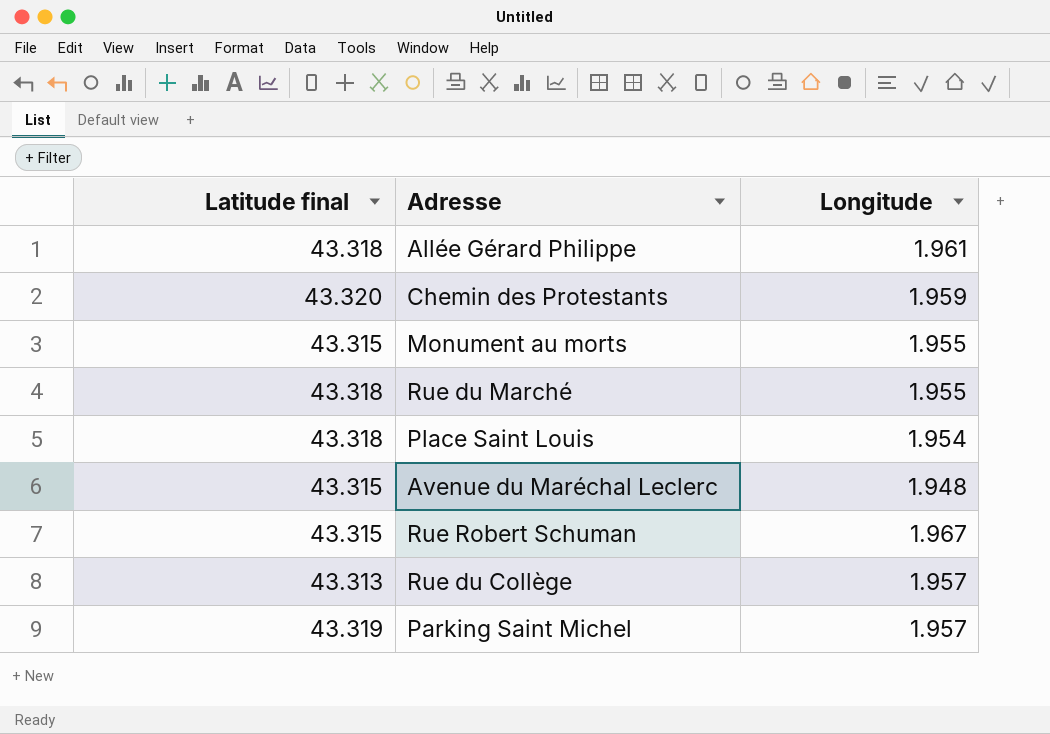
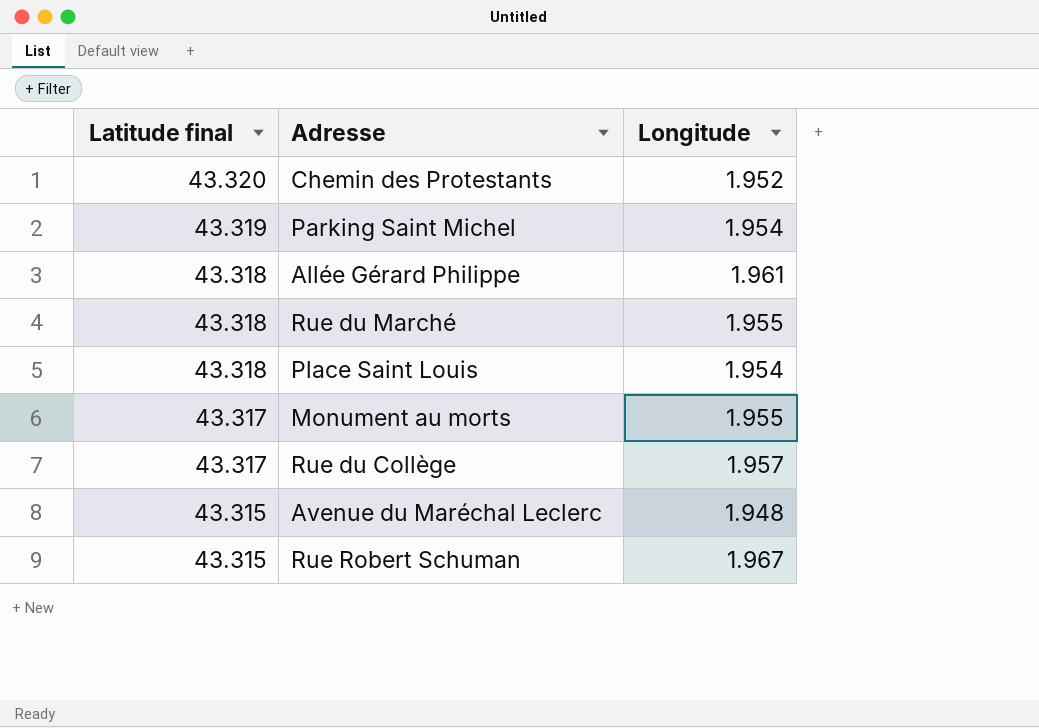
row order: none -> Latitude final descending
Chemin des Protestants | Longitude: 1.959 -> 1.952
Parking Saint Michel | Longitude: 1.957 -> 1.954
Monument au morts | Latitude final: 43.315 -> 43.317
Rue du Collège | Latitude final: 43.313 -> 43.317

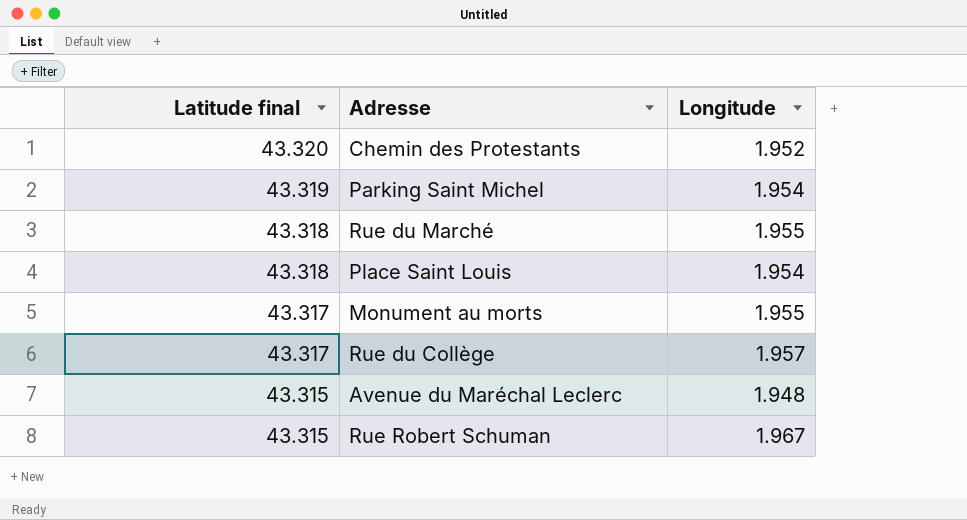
row Allée Gérard Philippe: 43.318 | 1.961 -> none

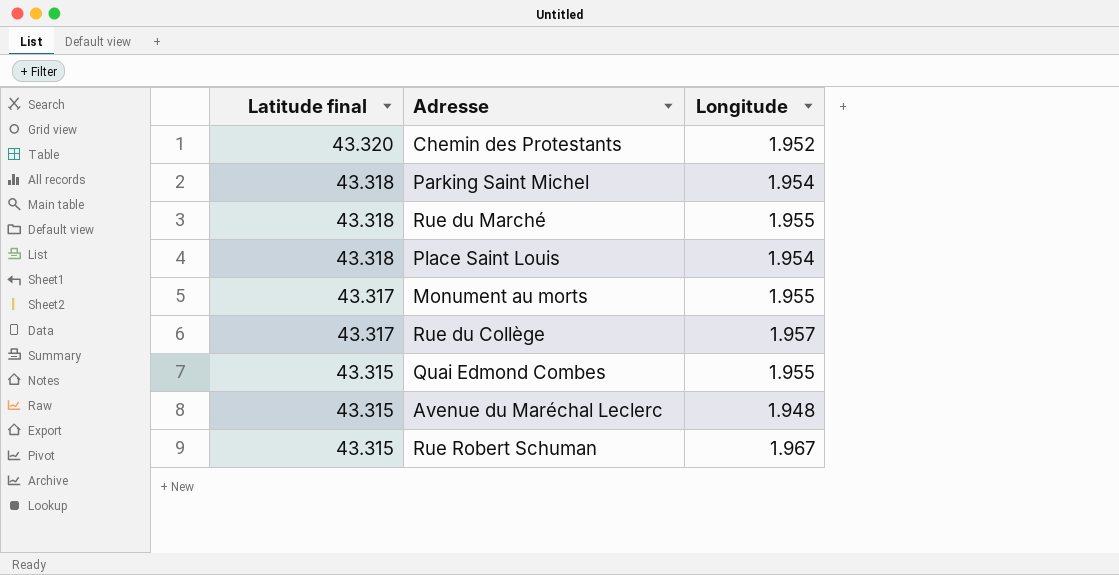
Parking Saint Michel | Latitude final: 43.319 -> 43.318
row Quai Edmond Combes: none -> 43.315 | 1.955

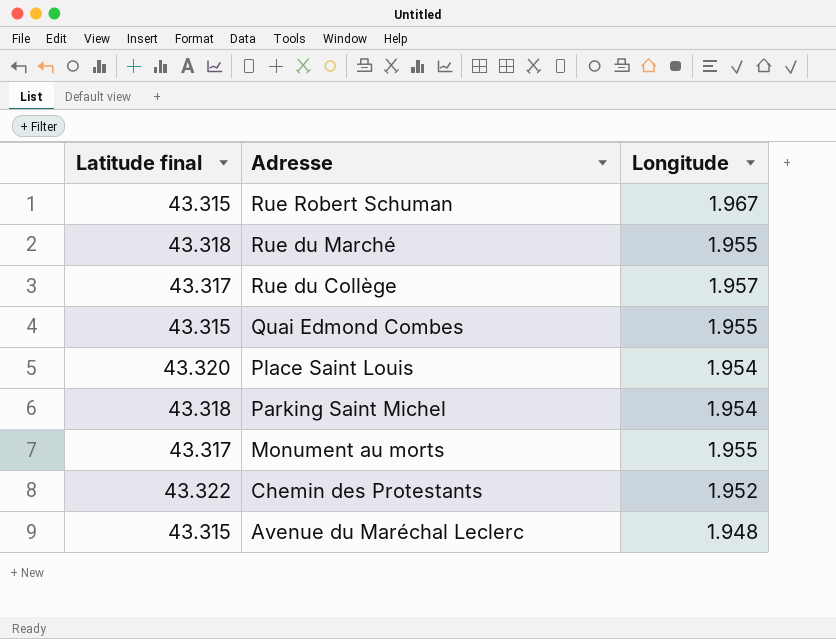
row order: Latitude final descending -> Adresse descending
Place Saint Louis | Latitude final: 43.318 -> 43.320
Chemin des Protestants | Latitude final: 43.320 -> 43.322

